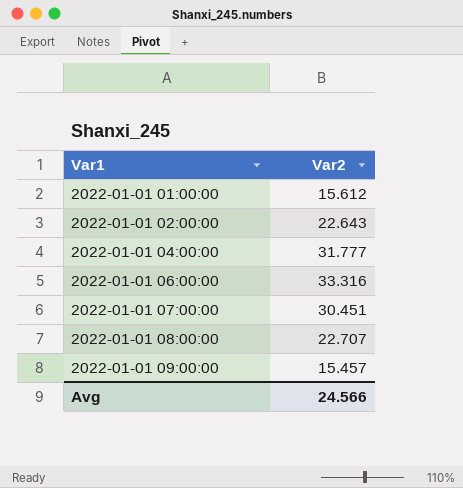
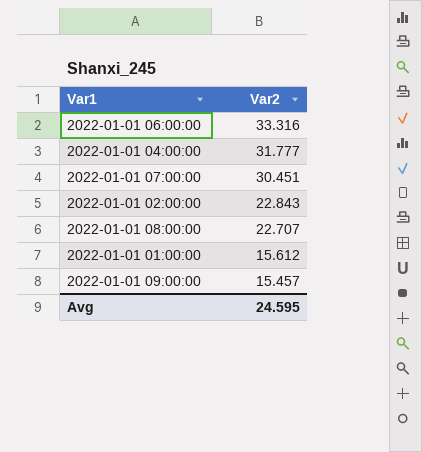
row order: Var1 ascending -> Var2 descending
2022-01-01 02:00:00 | Var2: 22.643 -> 22.843
Avg | Var2: 24.566 -> 24.595

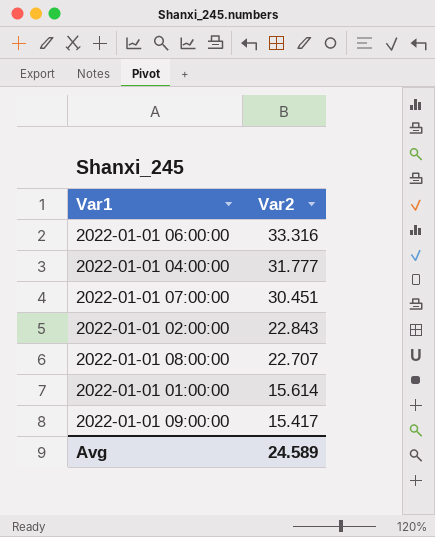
2022-01-01 01:00:00 | Var2: 15.612 -> 15.614
2022-01-01 09:00:00 | Var2: 15.457 -> 15.417
Avg | Var2: 24.595 -> 24.589

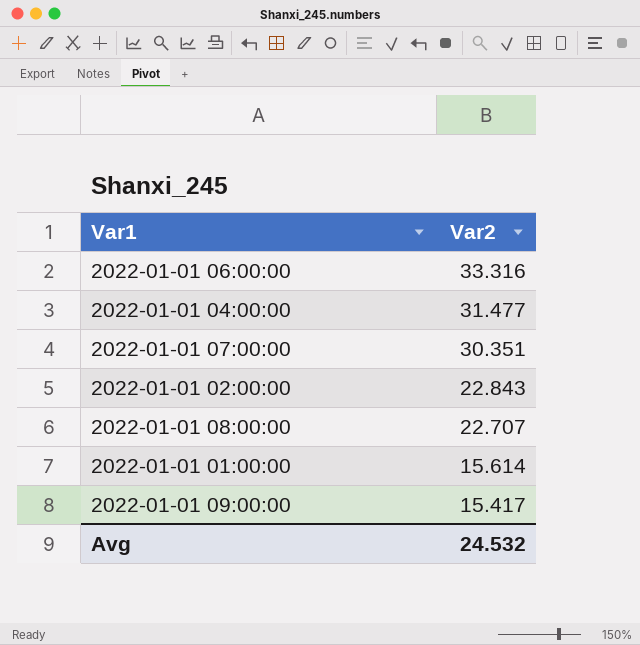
2022-01-01 04:00:00 | Var2: 31.777 -> 31.477
2022-01-01 07:00:00 | Var2: 30.451 -> 30.351
Avg | Var2: 24.589 -> 24.532

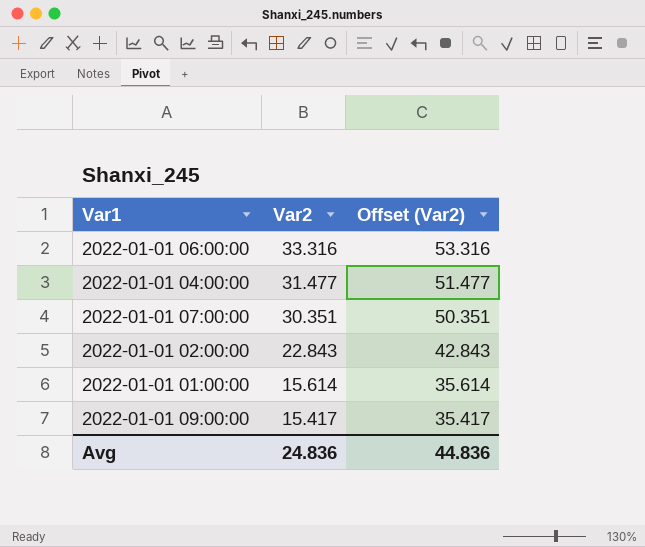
column Offset (Var2) | formula: none -> [Var2] + 20
row 2022-01-01 08:00:00: 22.707 -> none
Avg | Var2: 24.532 -> 24.836

